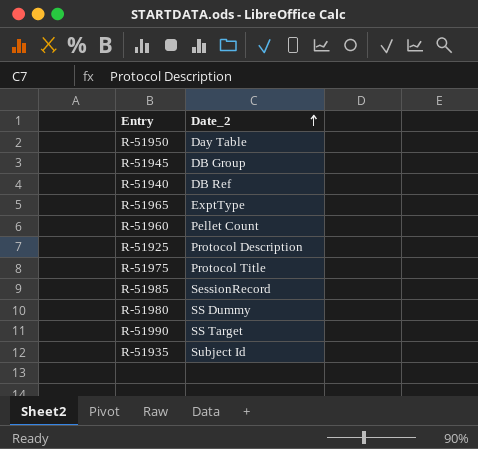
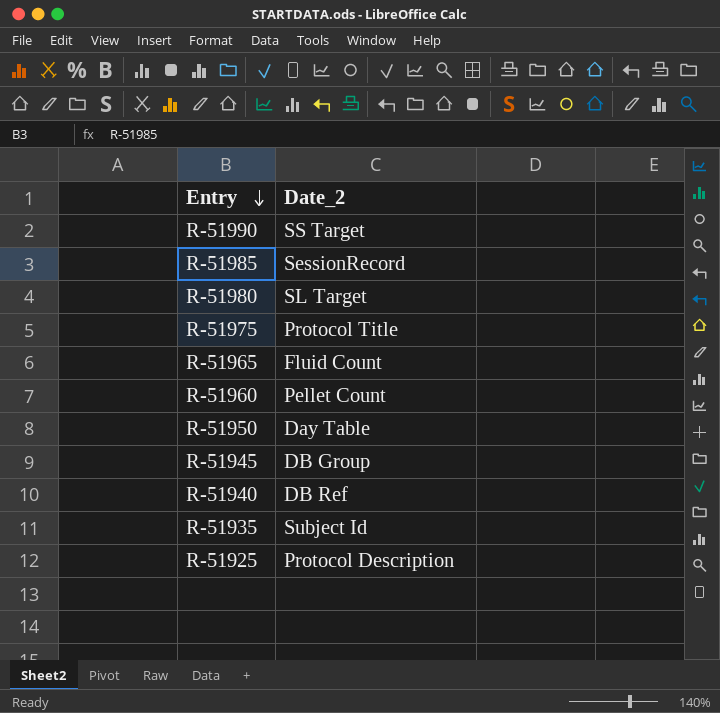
row order: Date_2 ascending -> Entry descending
R-51980 | Date_2: SS Dummy -> SL Target
R-51965 | Date_2: ExptType -> Fluid Count

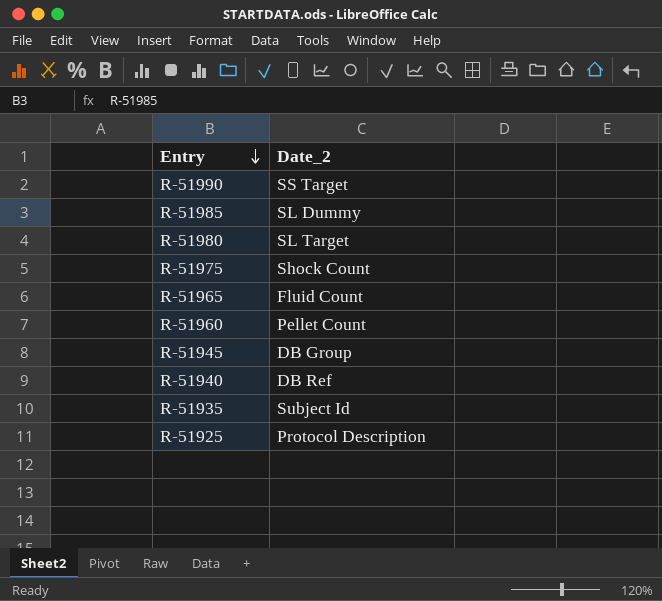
row R-51950: Day Table -> none
R-51985 | Date_2: SessionRecord -> SL Dummy
R-51975 | Date_2: Protocol Title -> Shock Count

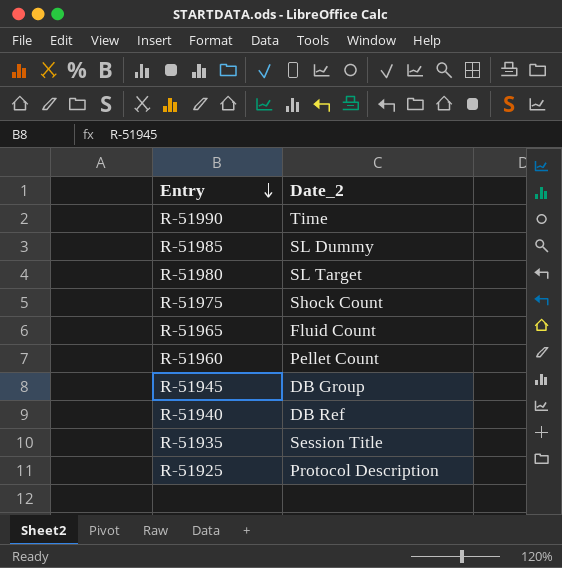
R-51990 | Date_2: SS Target -> Time
R-51935 | Date_2: Subject Id -> Session Title

